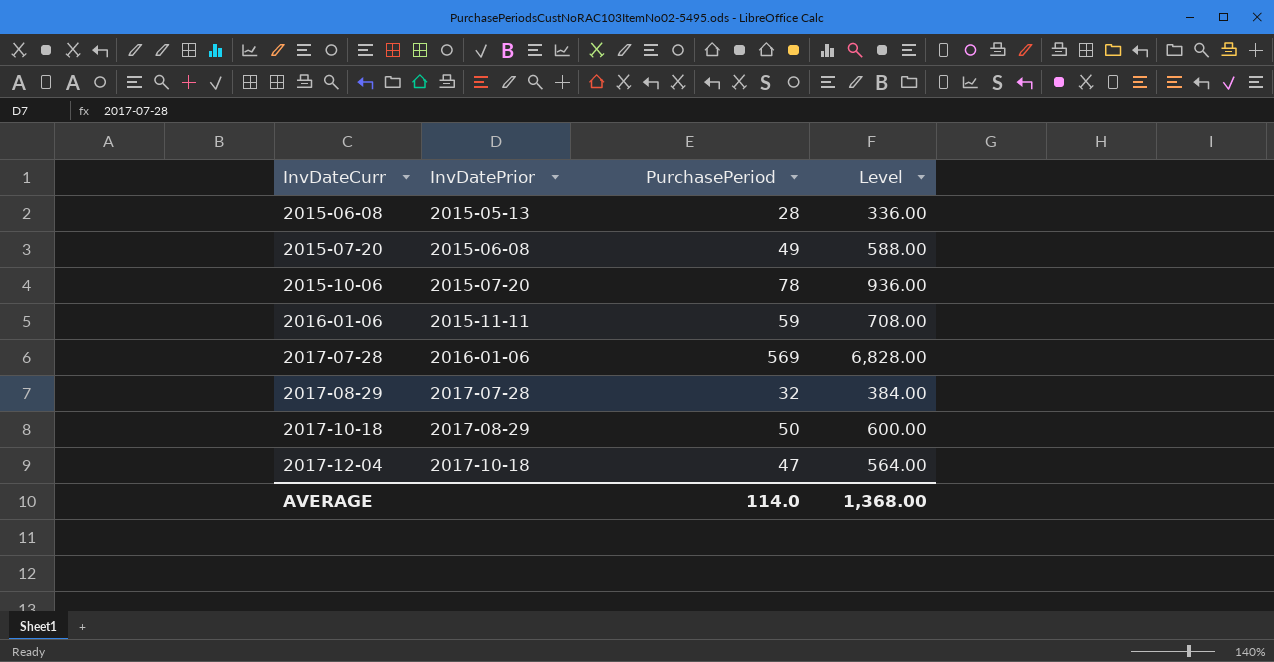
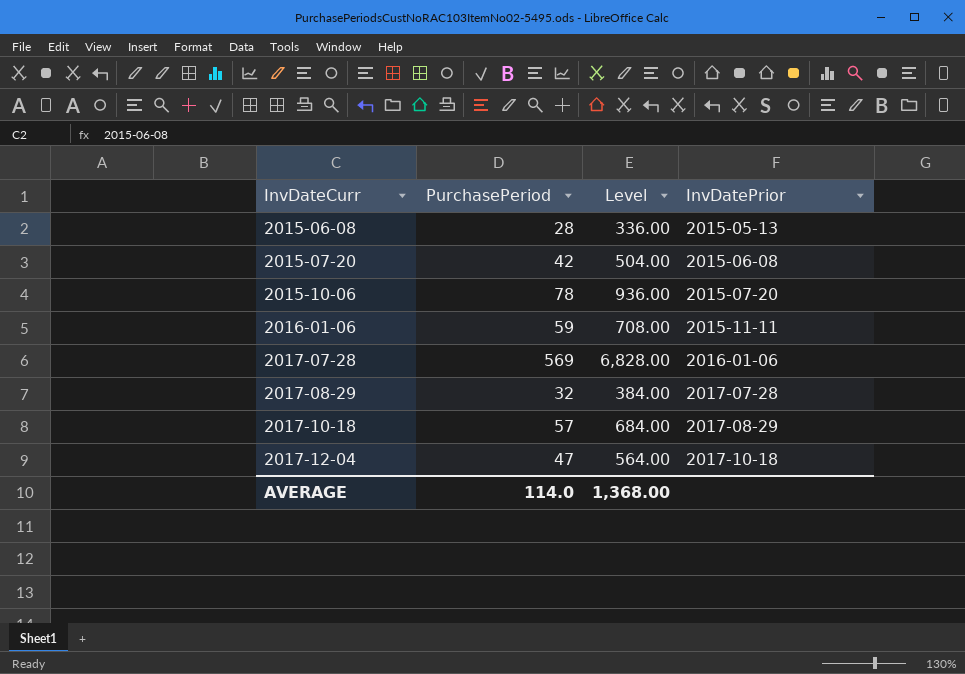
column InvDatePrior | position: 2 -> 4
2015-07-20 | PurchasePeriod: 49 -> 42
2015-07-20 | Level: 588.00 -> 504.00
2017-10-18 | PurchasePeriod: 50 -> 57
2017-10-18 | Level: 600.00 -> 684.00

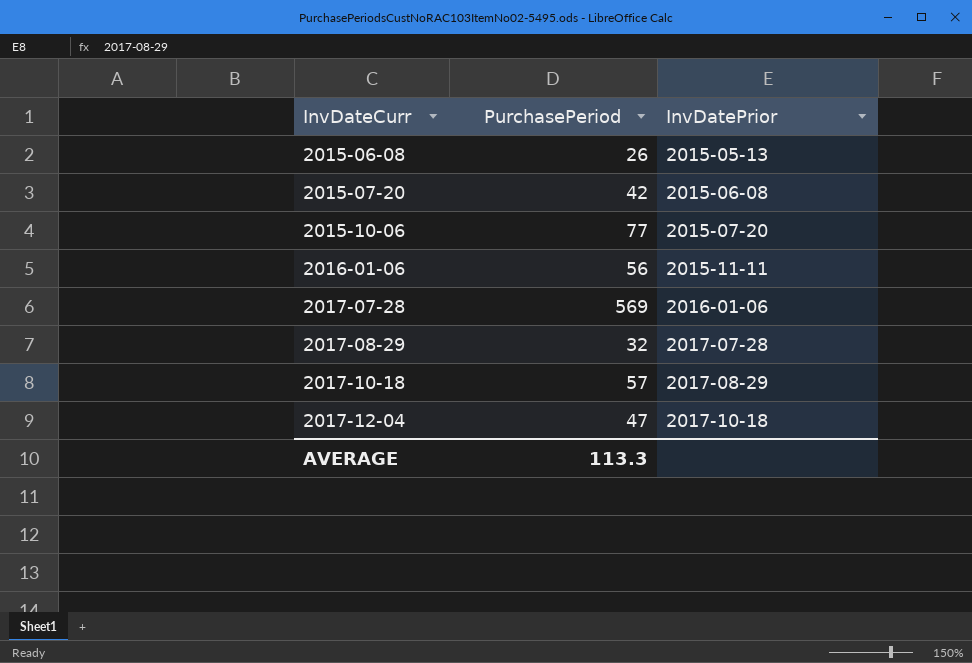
column Level | formula: [PurchasePeriod] * 12 -> none
2015-06-08 | PurchasePeriod: 28 -> 26
2015-10-06 | PurchasePeriod: 78 -> 77
2016-01-06 | PurchasePeriod: 59 -> 56
AVERAGE | PurchasePeriod: 114.0 -> 113.3

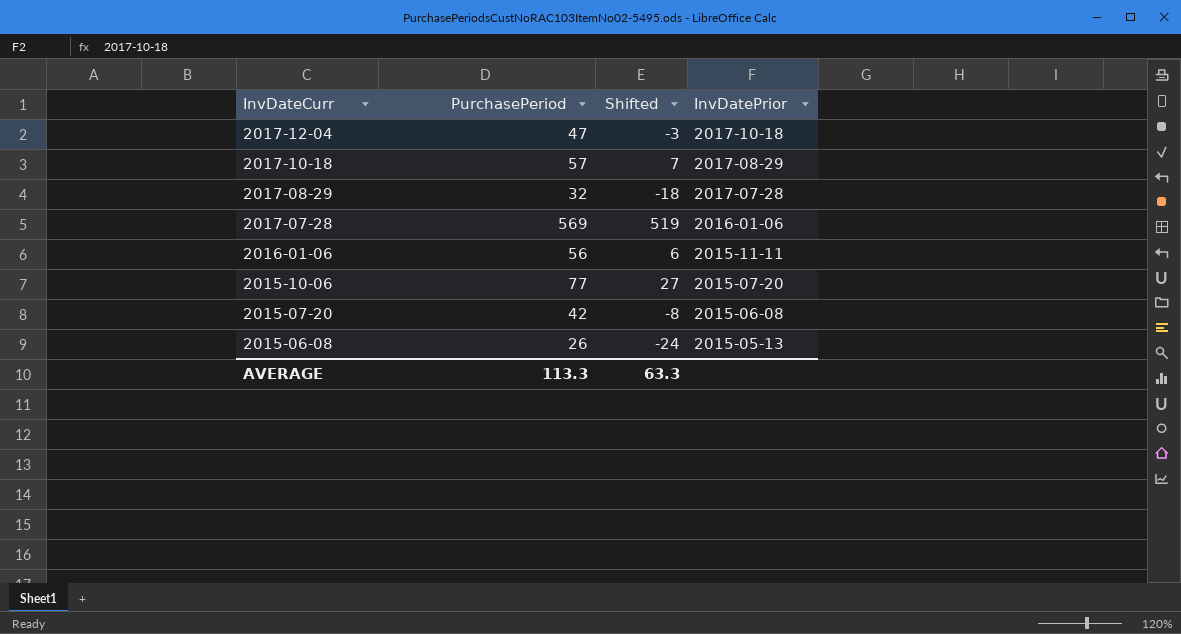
row order: InvDateCurr ascending -> InvDateCurr descending
column Shifted | formula: none -> [PurchasePeriod] - 50

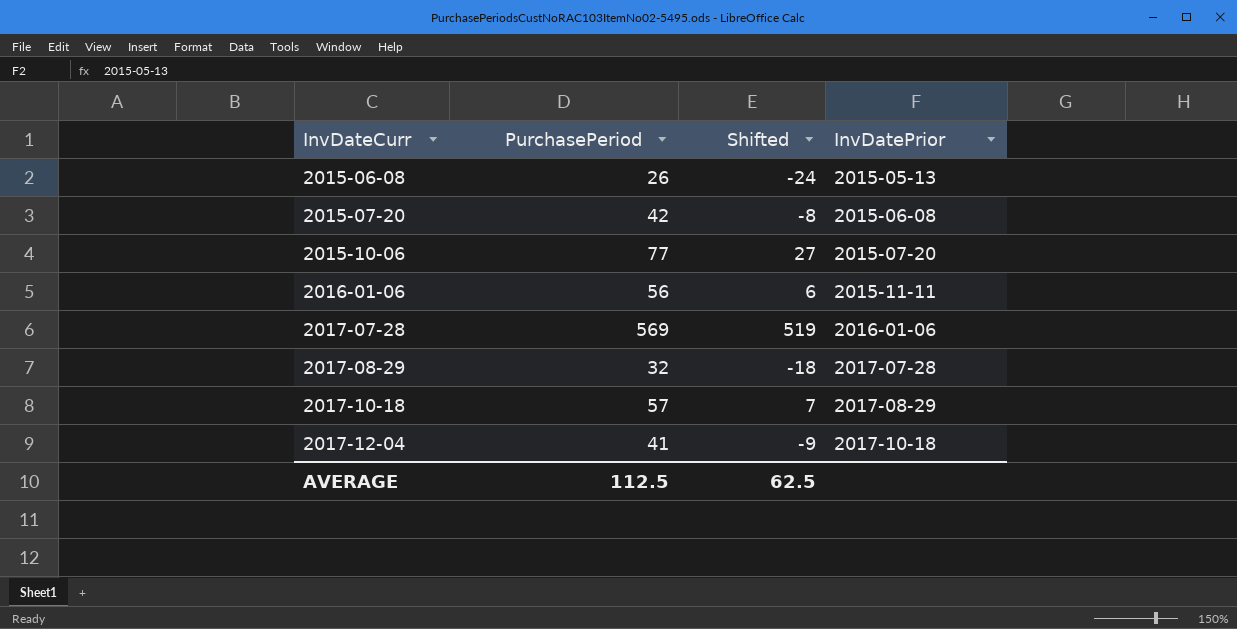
row order: InvDateCurr descending -> InvDateCurr ascending
2017-12-04 | PurchasePeriod: 47 -> 41
2017-12-04 | Shifted: -3 -> -9
AVERAGE | PurchasePeriod: 113.3 -> 112.5
AVERAGE | Shifted: 63.3 -> 62.5

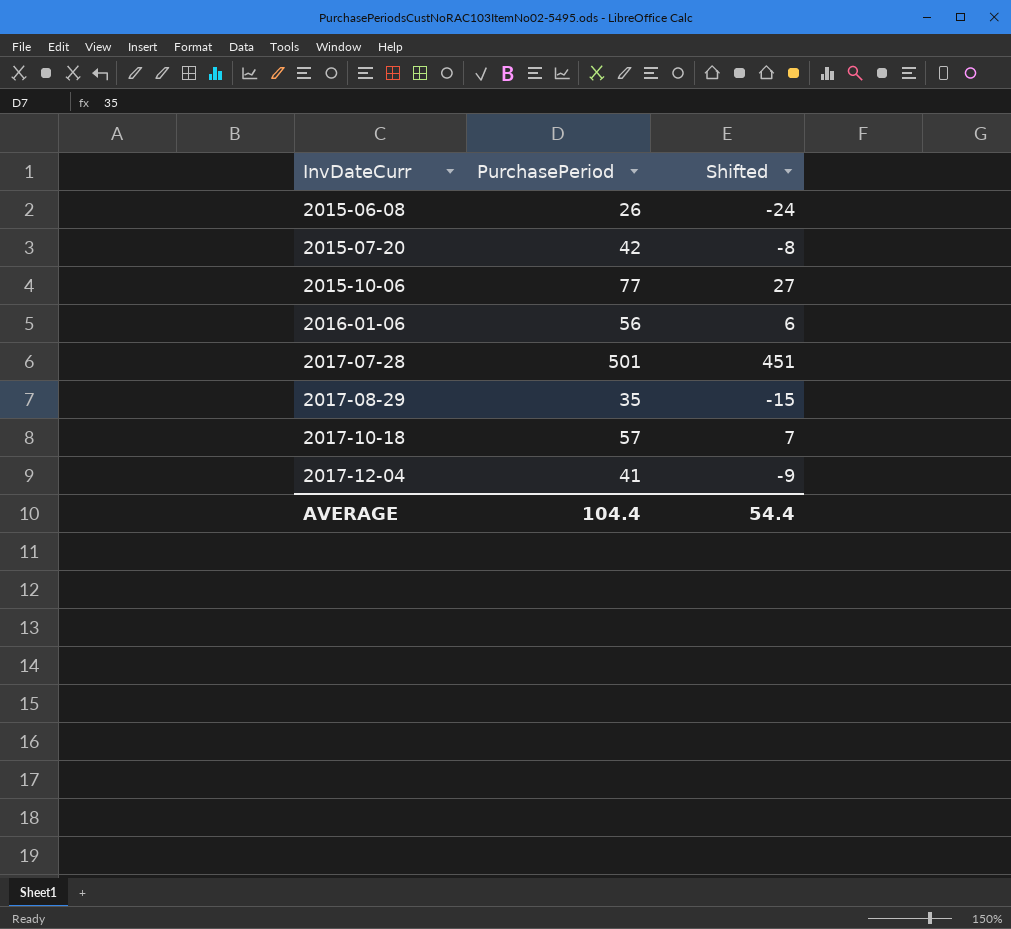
column InvDatePrior | position: 4 -> none
2017-07-28 | PurchasePeriod: 569 -> 501
2017-07-28 | Shifted: 519 -> 451
2017-08-29 | PurchasePeriod: 32 -> 35
2017-08-29 | Shifted: -18 -> -15
AVERAGE | PurchasePeriod: 112.5 -> 104.4
AVERAGE | Shifted: 62.5 -> 54.4

